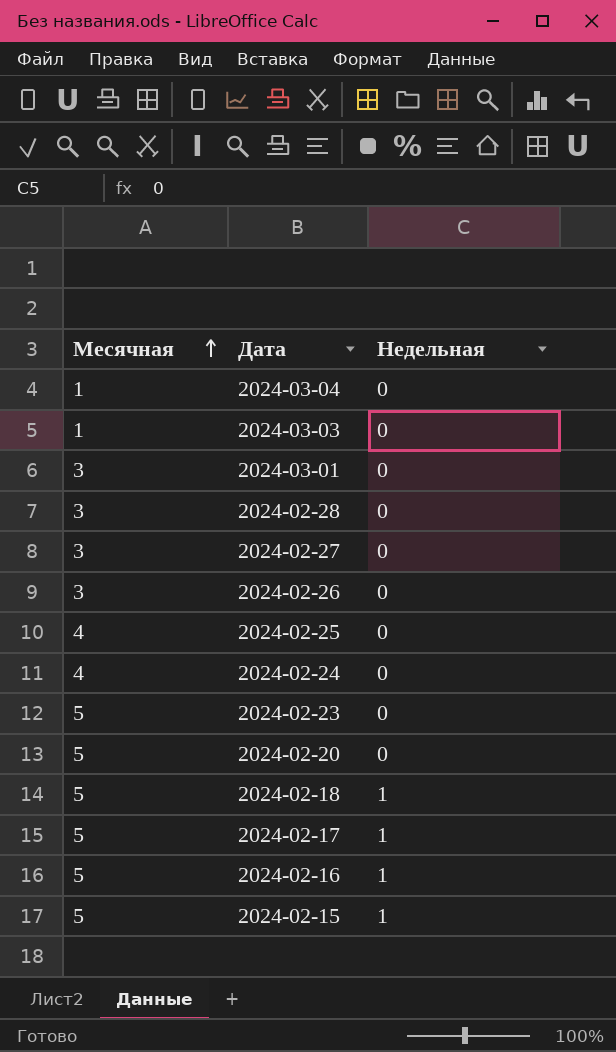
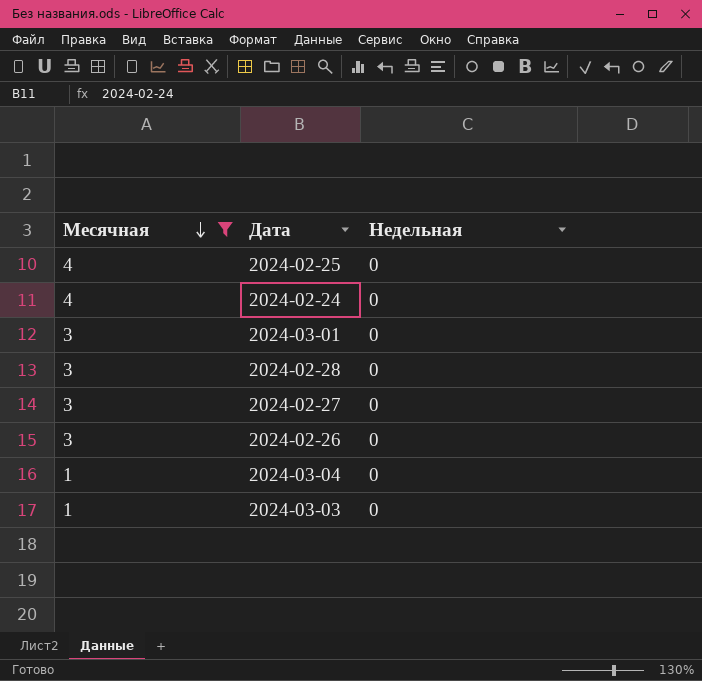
filter: none -> Месячная != 5
row order: Месячная ascending -> Месячная descending

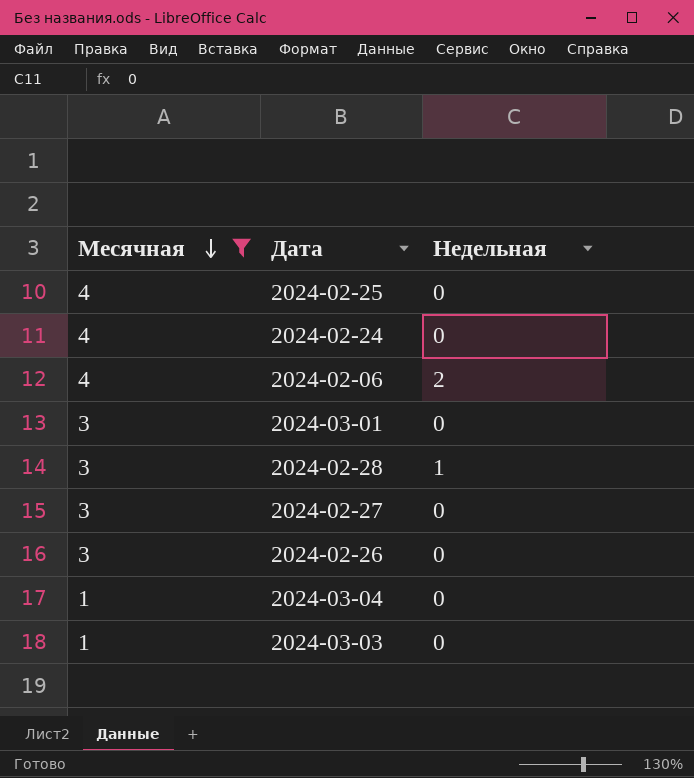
row 2024-02-06: none -> 4 | 2
2024-02-28 | Недельная: 0 -> 1

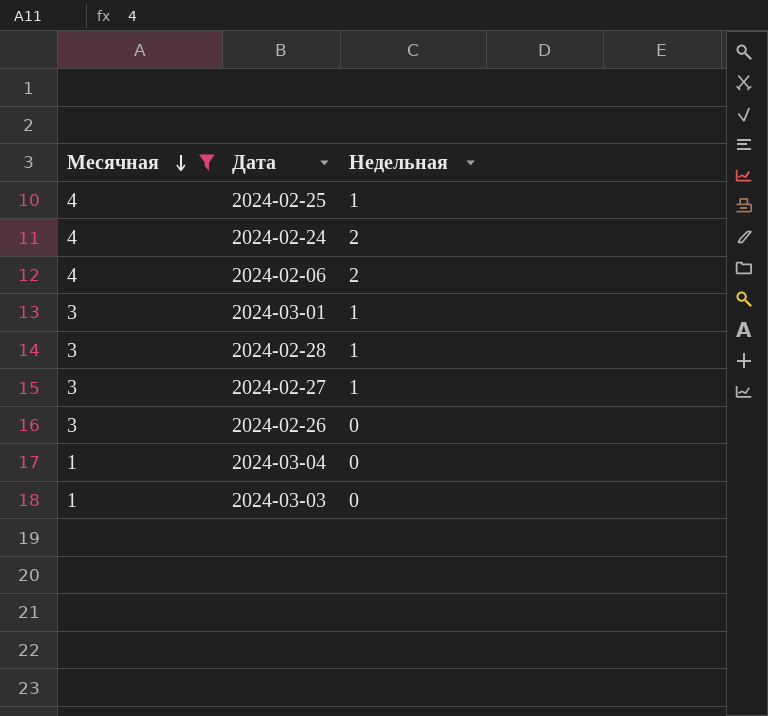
2024-02-25 | Недельная: 0 -> 1
2024-02-24 | Недельная: 0 -> 2
2024-03-01 | Недельная: 0 -> 1
2024-02-27 | Недельная: 0 -> 1

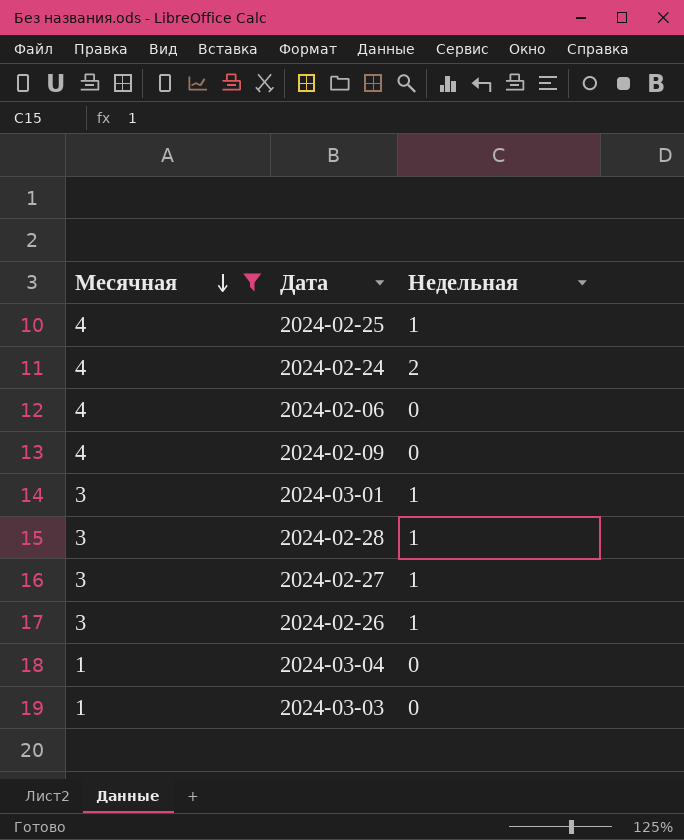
2024-02-06 | Недельная: 2 -> 0
row 2024-02-09: none -> 4 | 0
2024-02-26 | Недельная: 0 -> 1

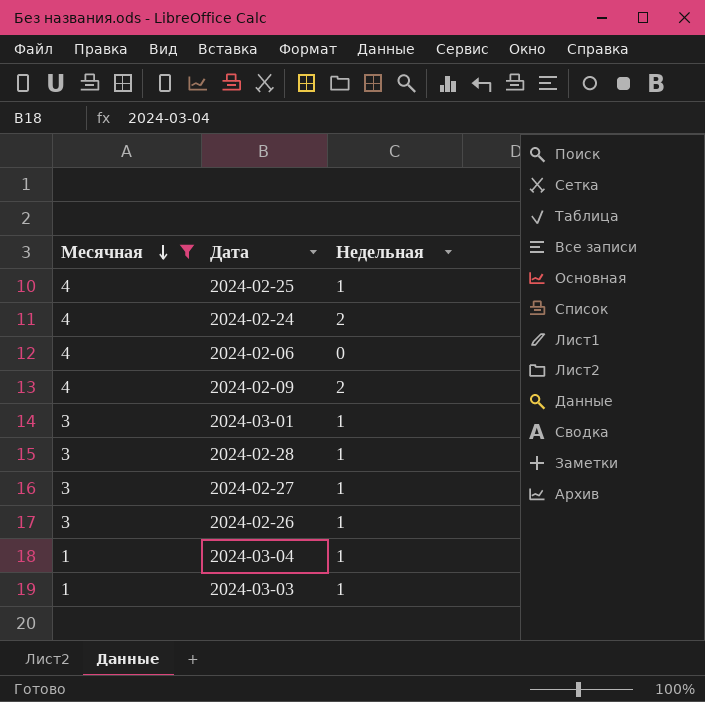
2024-02-09 | Недельная: 0 -> 2
2024-03-04 | Недельная: 0 -> 1
2024-03-03 | Недельная: 0 -> 1

